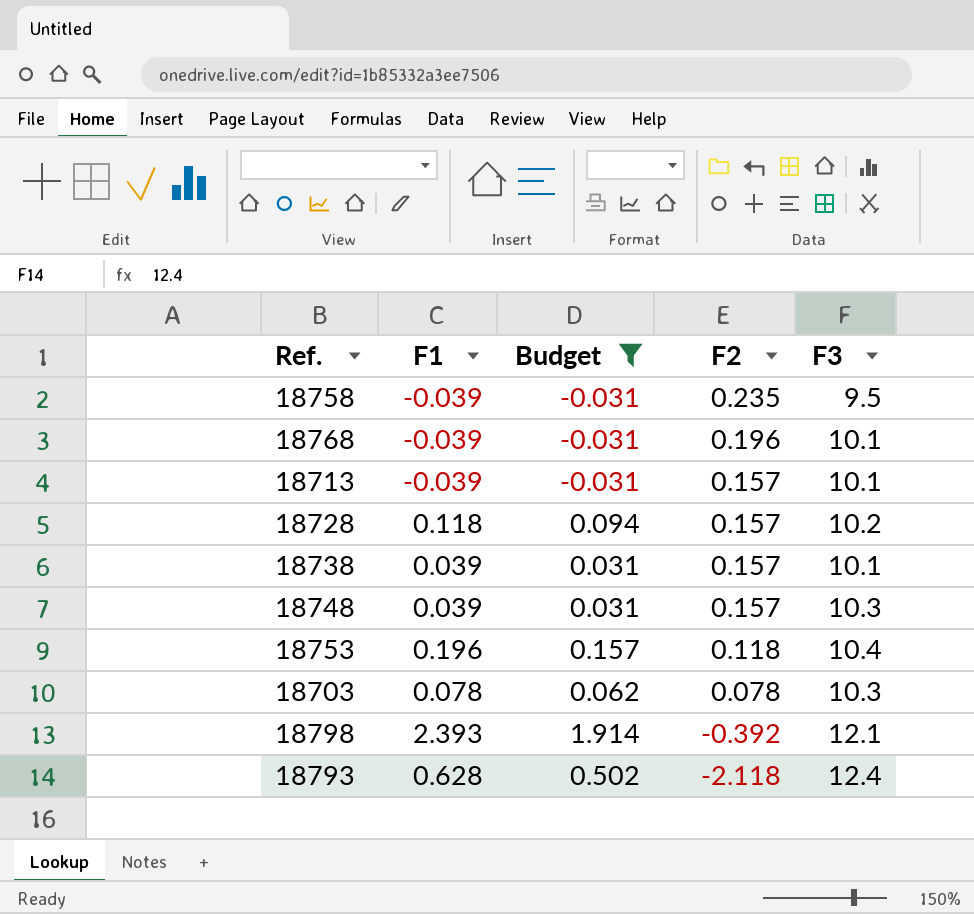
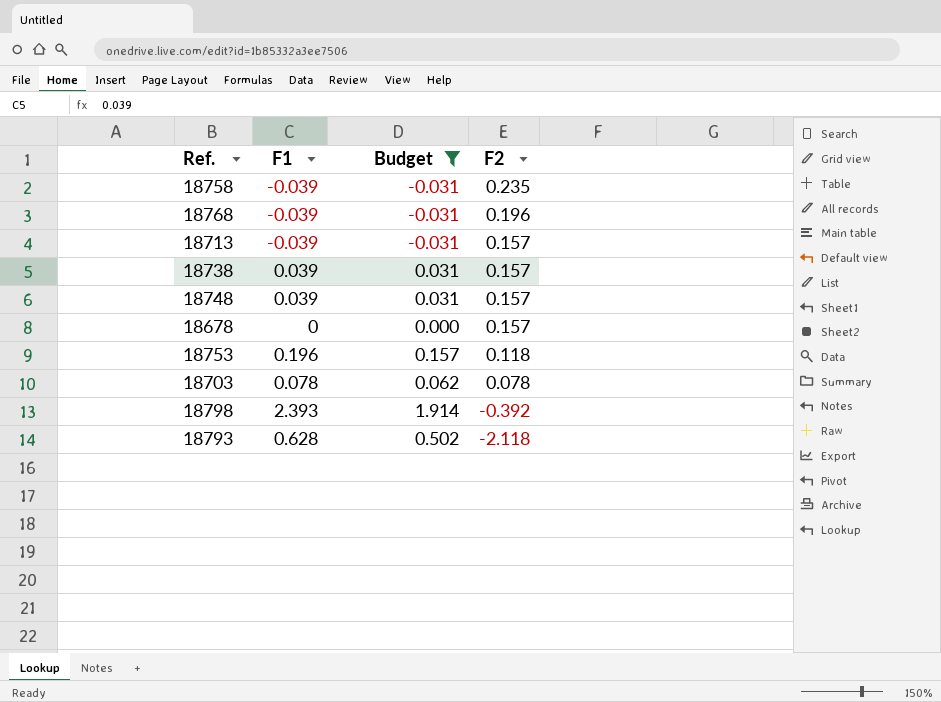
column F3 | position: 5 -> none
row 18728: 0.118 | 0.094 | 0.157 | 10.2 -> none
row 18678: none -> 0 | 0.000 | 0.157

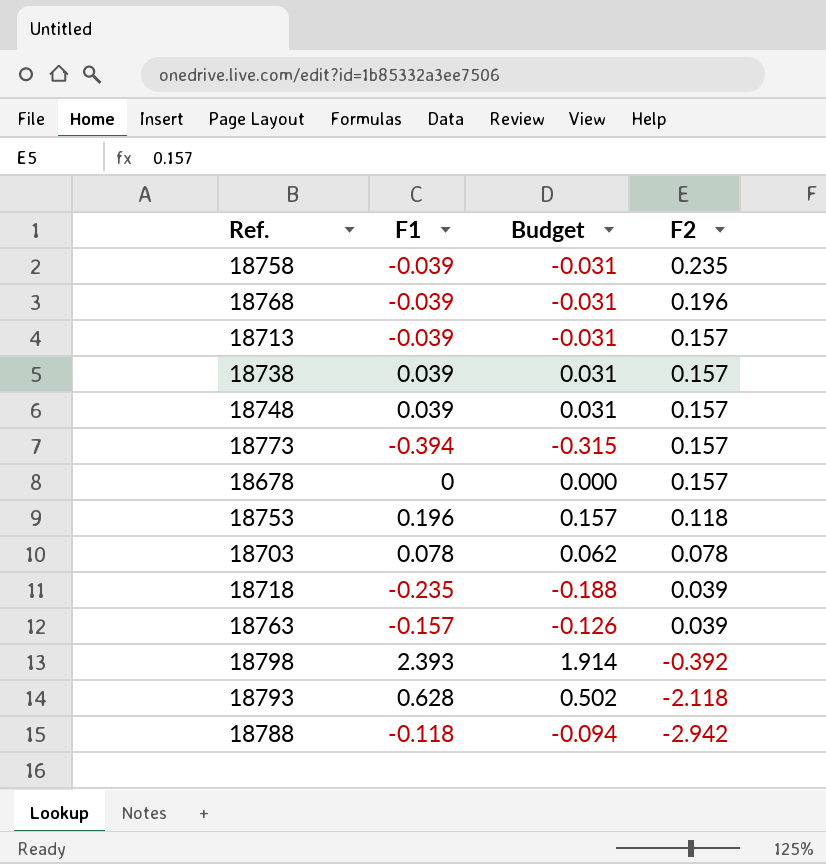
filter: Budget >= -0.031 -> none

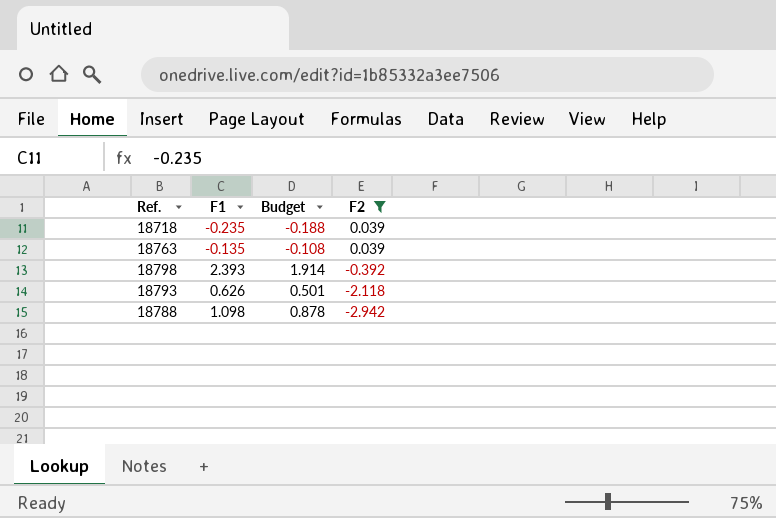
filter: none -> F2 <= 0.039
18763 | F1: -0.157 -> -0.135
18763 | Budget: -0.126 -> -0.108
18793 | F1: 0.628 -> 0.626
18793 | Budget: 0.502 -> 0.501
18788 | F1: -0.118 -> 1.098
18788 | Budget: -0.094 -> 0.878

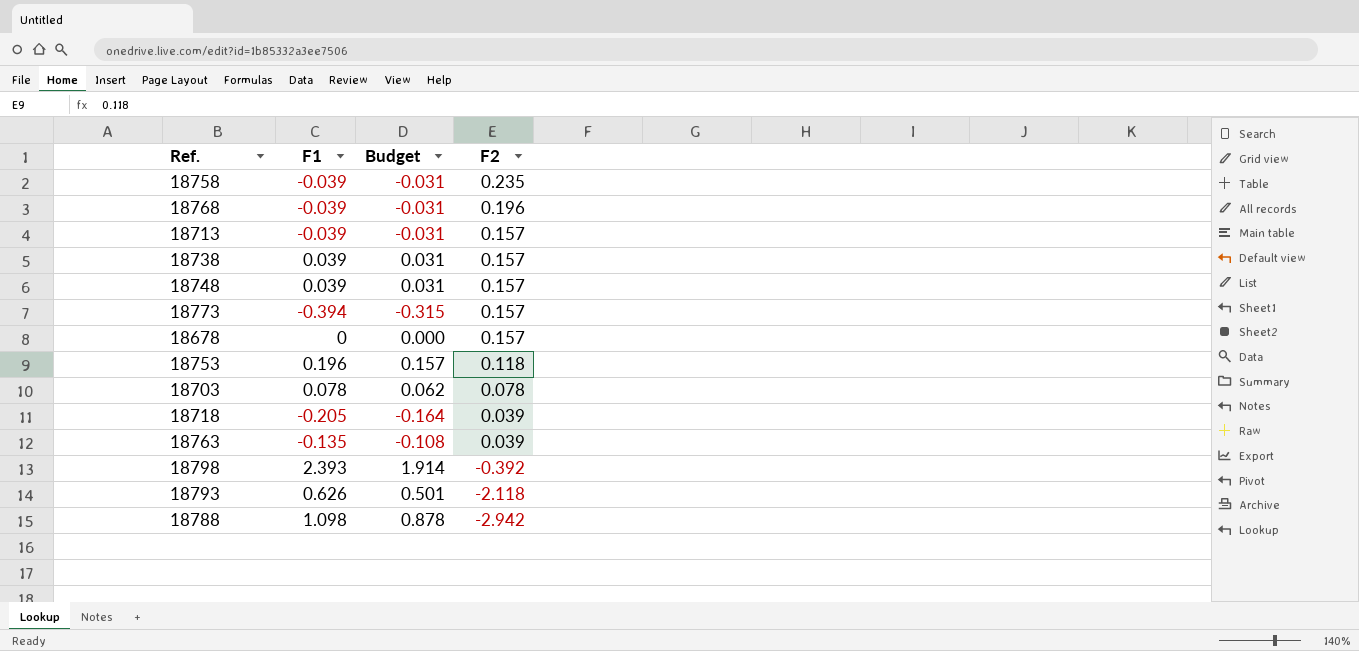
filter: F2 <= 0.039 -> none
18718 | F1: -0.235 -> -0.205
18718 | Budget: -0.188 -> -0.164

